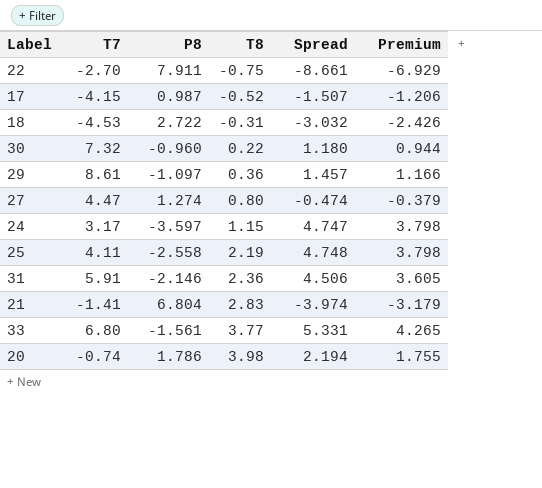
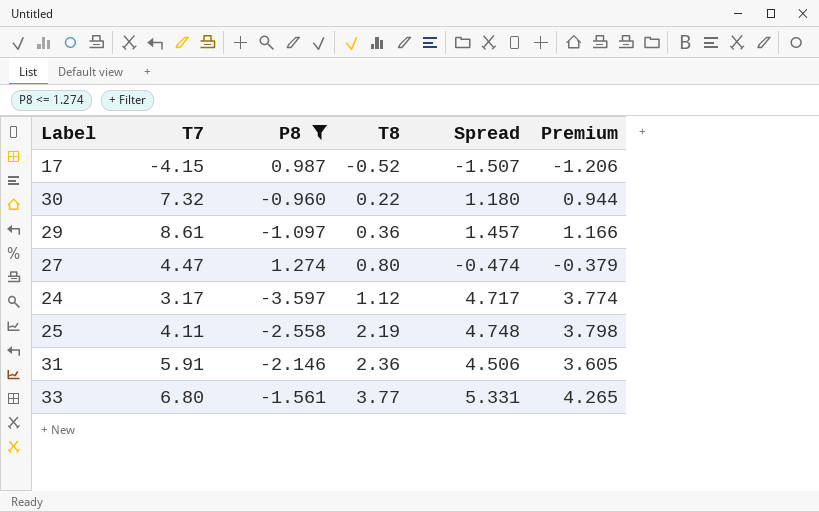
filter: none -> P8 <= 1.274
24 | T8: 1.15 -> 1.12
24 | Spread: 4.747 -> 4.717
24 | Premium: 3.798 -> 3.774

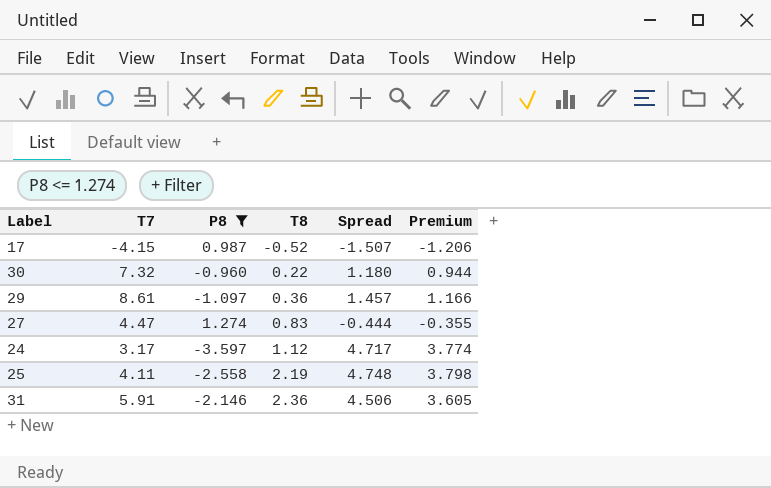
row 33: 6.80 | -1.561 | 3.77 | 5.331 | 4.265 -> none
27 | T8: 0.80 -> 0.83
27 | Spread: -0.474 -> -0.444
27 | Premium: -0.379 -> -0.355

